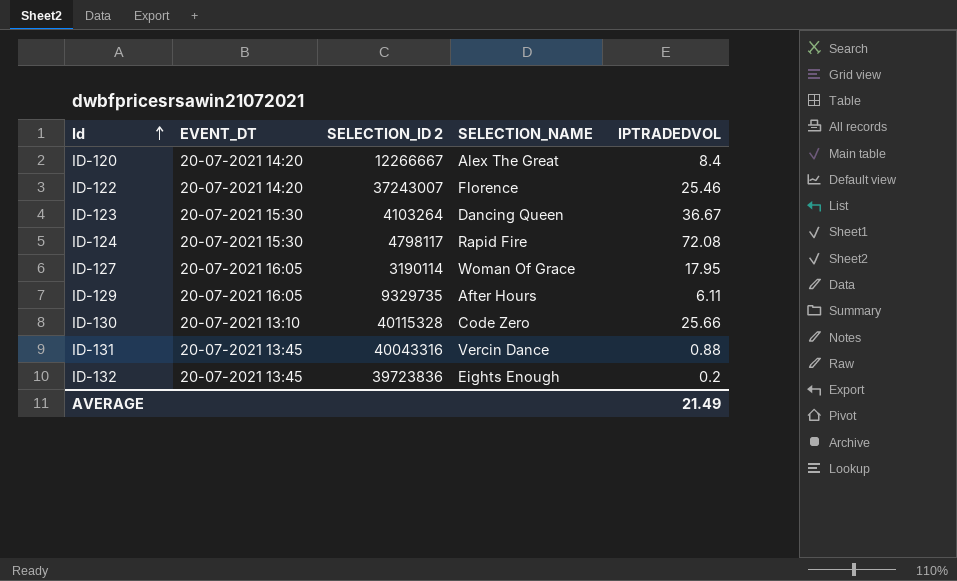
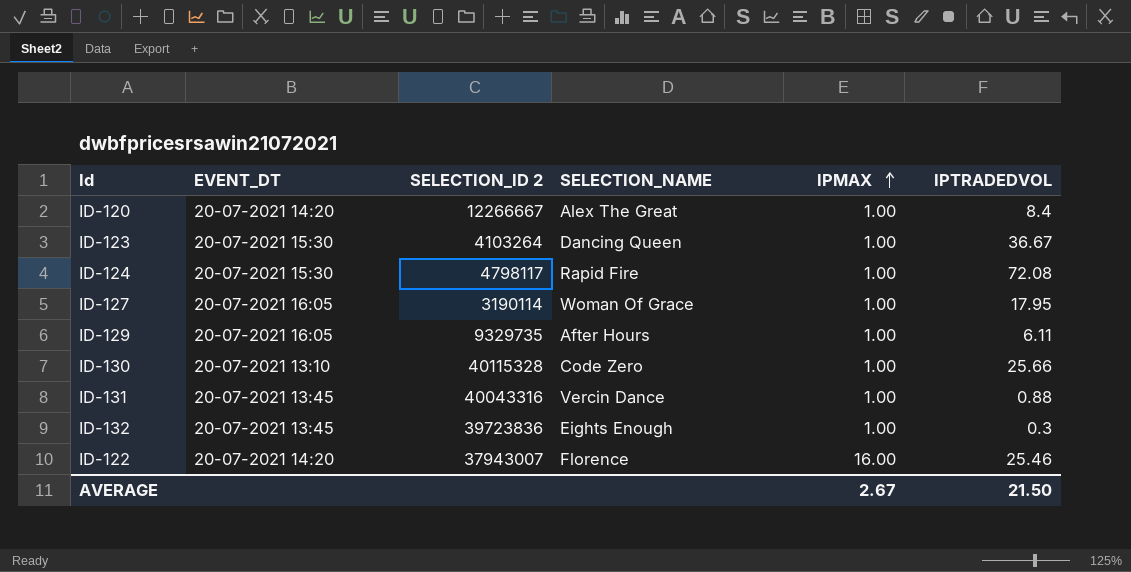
row order: Id ascending -> IPMAX ascending
column IPMAX | position: none -> 5
ID-132 | IPTRADEDVOL: 0.2 -> 0.3
ID-122 | SELECTION_ID 2: 37243007 -> 37943007
AVERAGE | IPTRADEDVOL: 21.49 -> 21.50

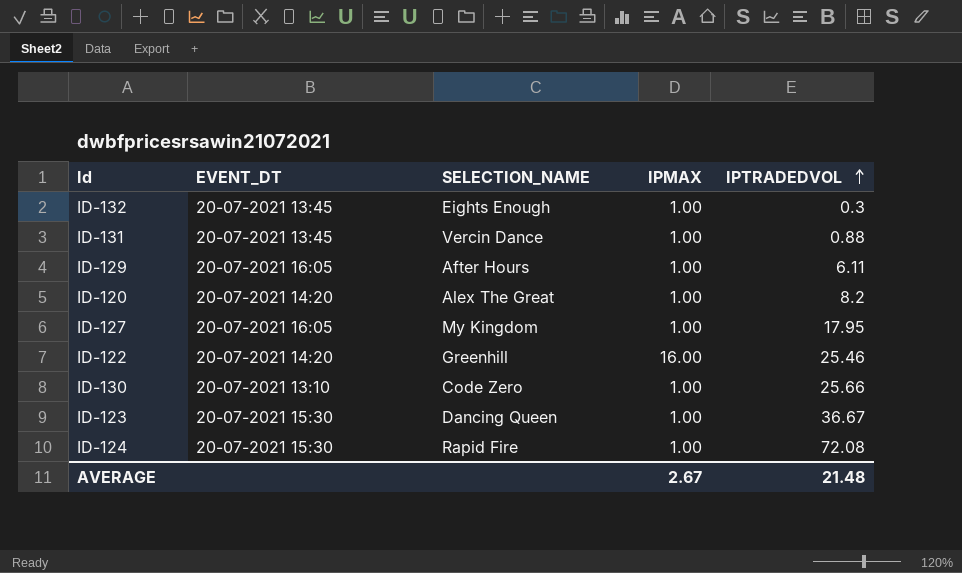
row order: IPMAX ascending -> IPTRADEDVOL ascending
column SELECTION_ID 2 | position: 3 -> none
ID-120 | IPTRADEDVOL: 8.4 -> 8.2
ID-127 | SELECTION_NAME: Woman Of Grace -> My Kingdom
ID-122 | SELECTION_NAME: Florence -> Greenhill
AVERAGE | IPTRADEDVOL: 21.50 -> 21.48

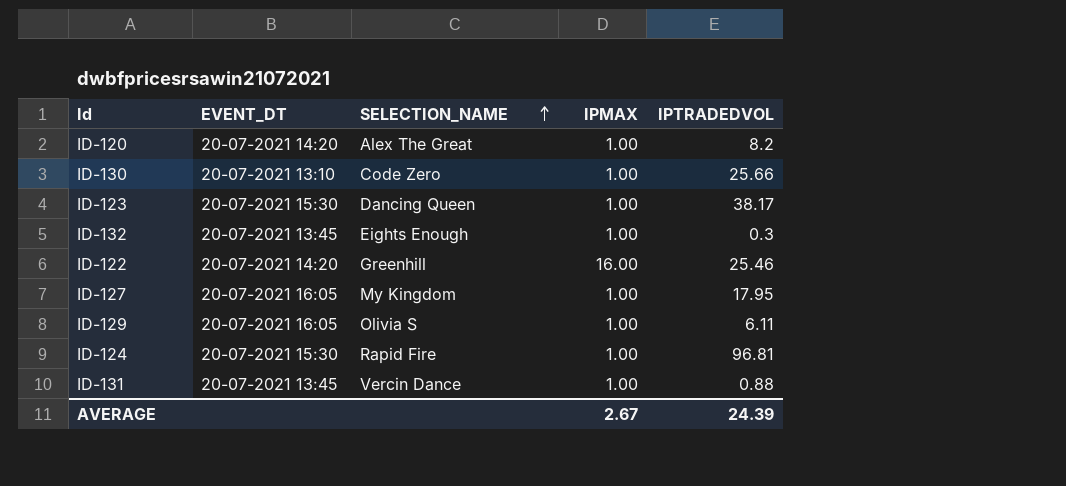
row order: IPTRADEDVOL ascending -> SELECTION_NAME ascending
ID-123 | IPTRADEDVOL: 36.67 -> 38.17
ID-129 | SELECTION_NAME: After Hours -> Olivia S
ID-124 | IPTRADEDVOL: 72.08 -> 96.81
AVERAGE | IPTRADEDVOL: 21.48 -> 24.39

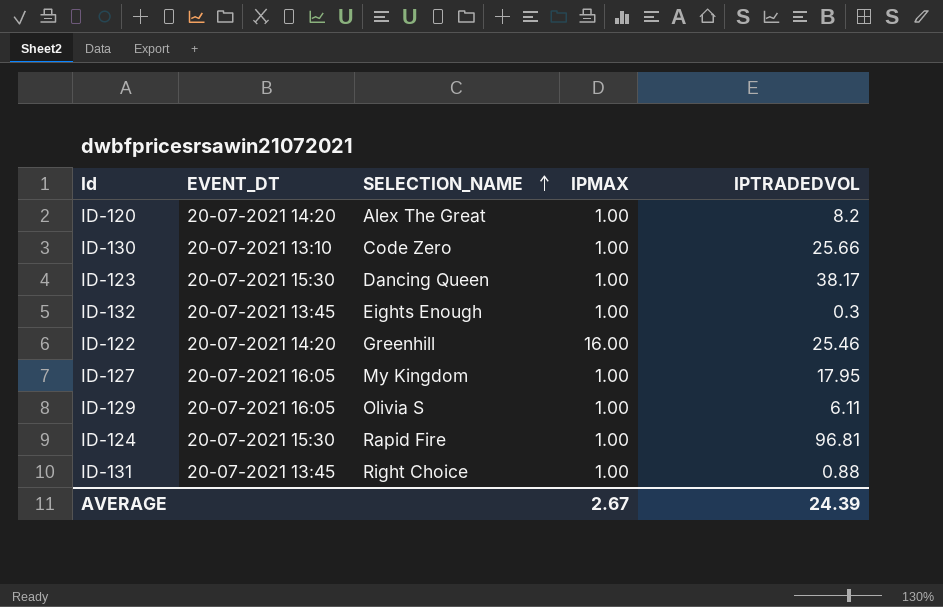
ID-131 | SELECTION_NAME: Vercin Dance -> Right Choice

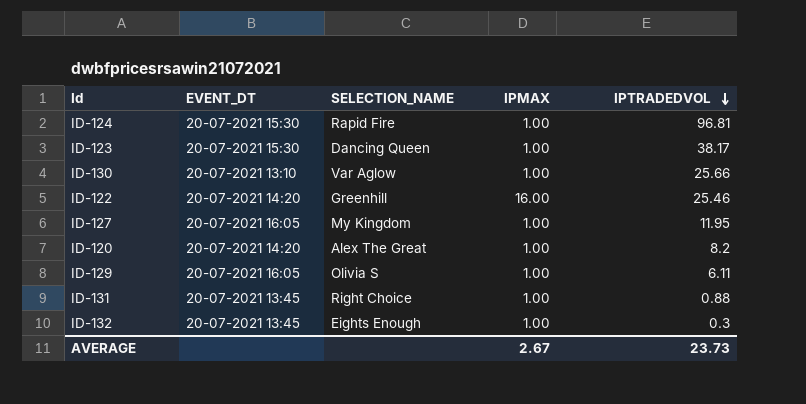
row order: SELECTION_NAME ascending -> IPTRADEDVOL descending
ID-130 | SELECTION_NAME: Code Zero -> Var Aglow
ID-127 | IPTRADEDVOL: 17.95 -> 11.95
AVERAGE | IPTRADEDVOL: 24.39 -> 23.73

